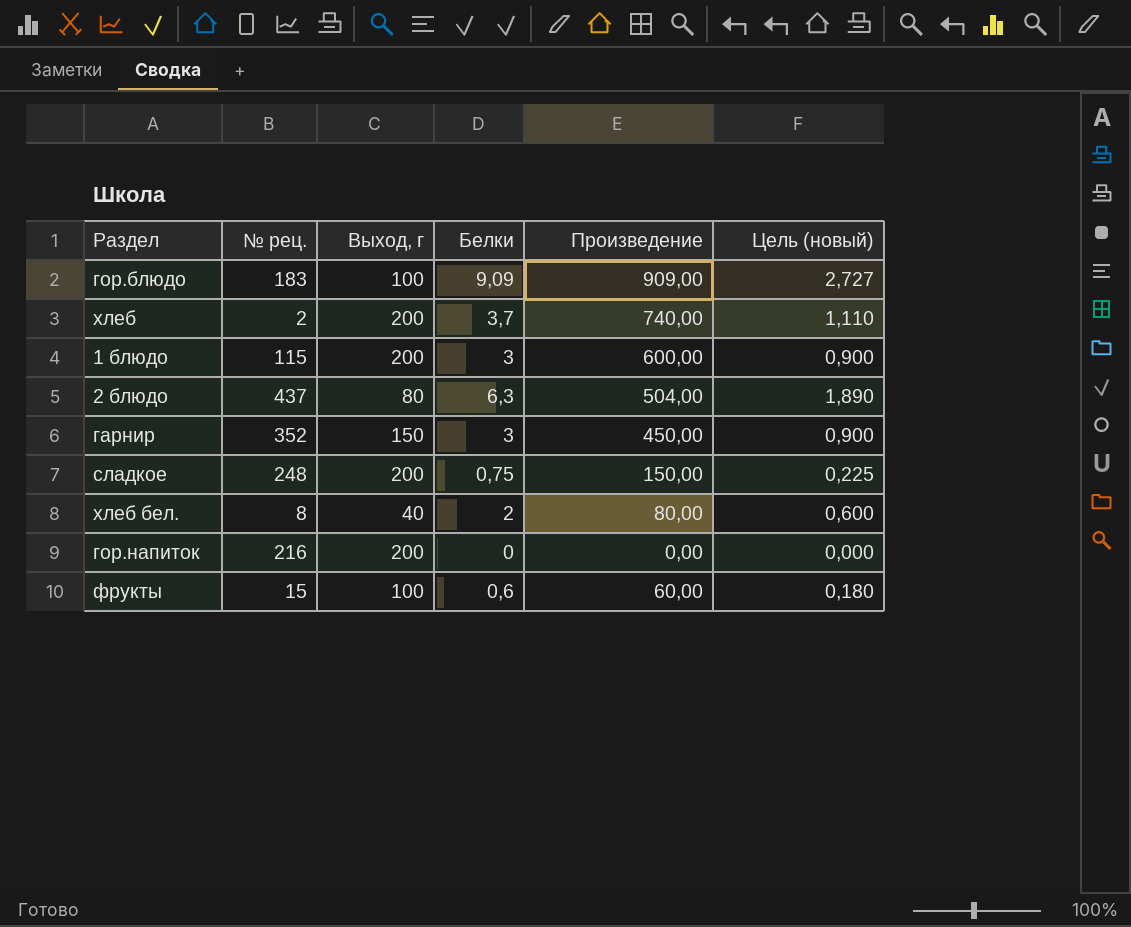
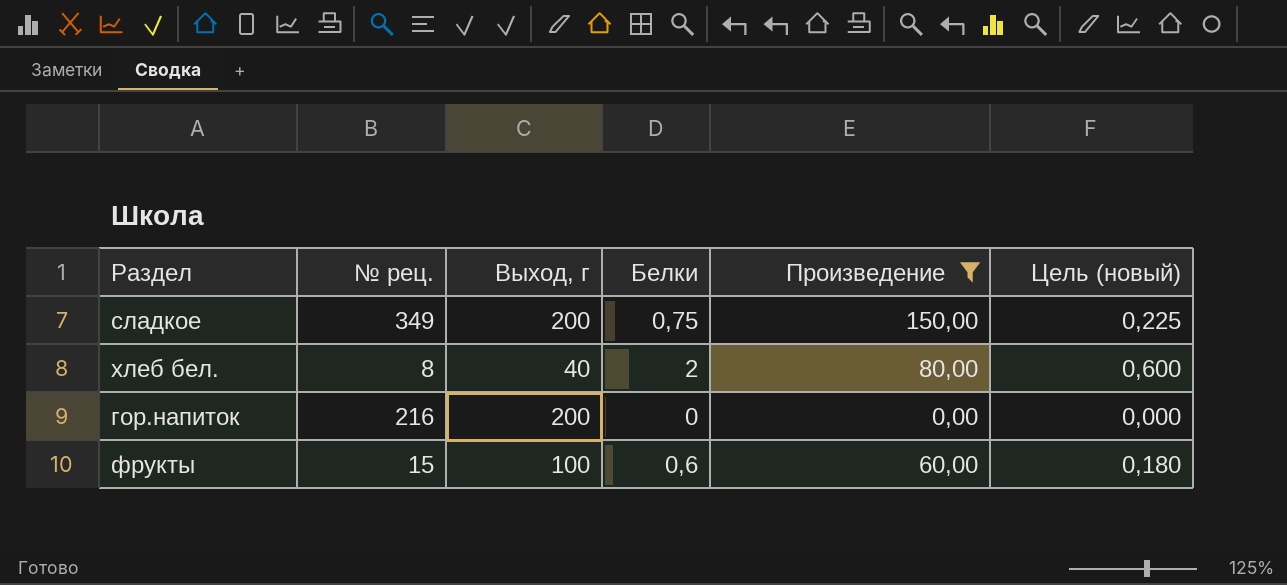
filter: none -> Произведение <= 150,00
сладкое | № рец.: 248 -> 349

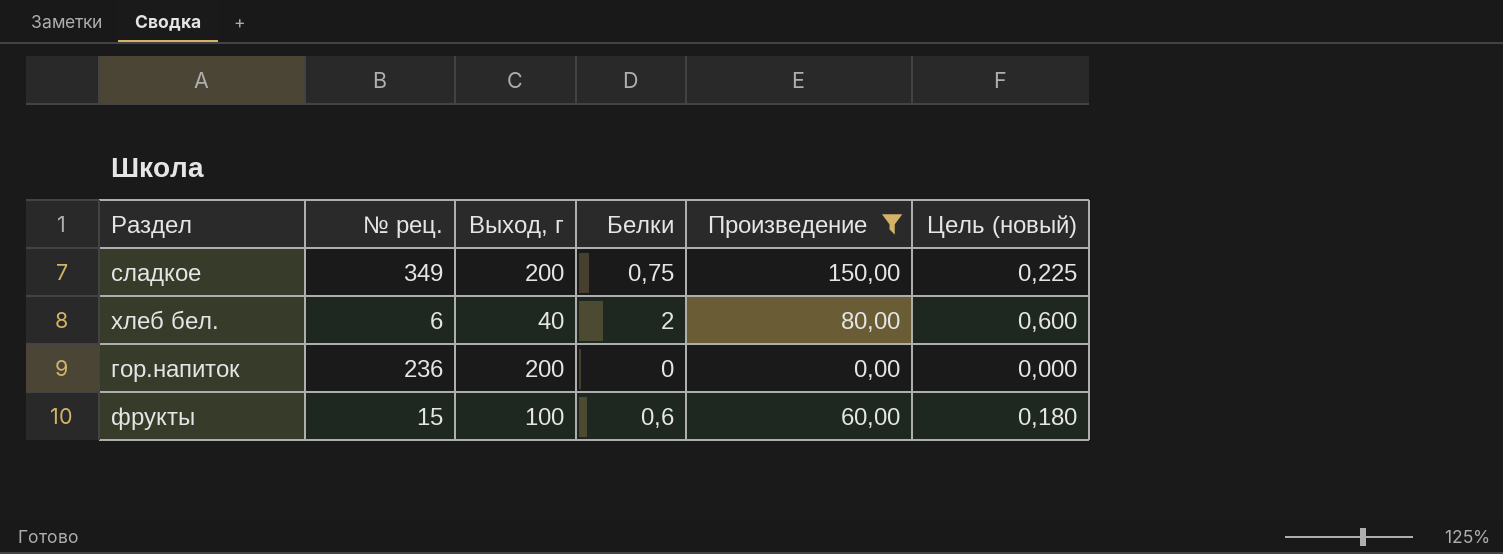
хлеб бел. | № рец.: 8 -> 6
гор.напиток | № рец.: 216 -> 236

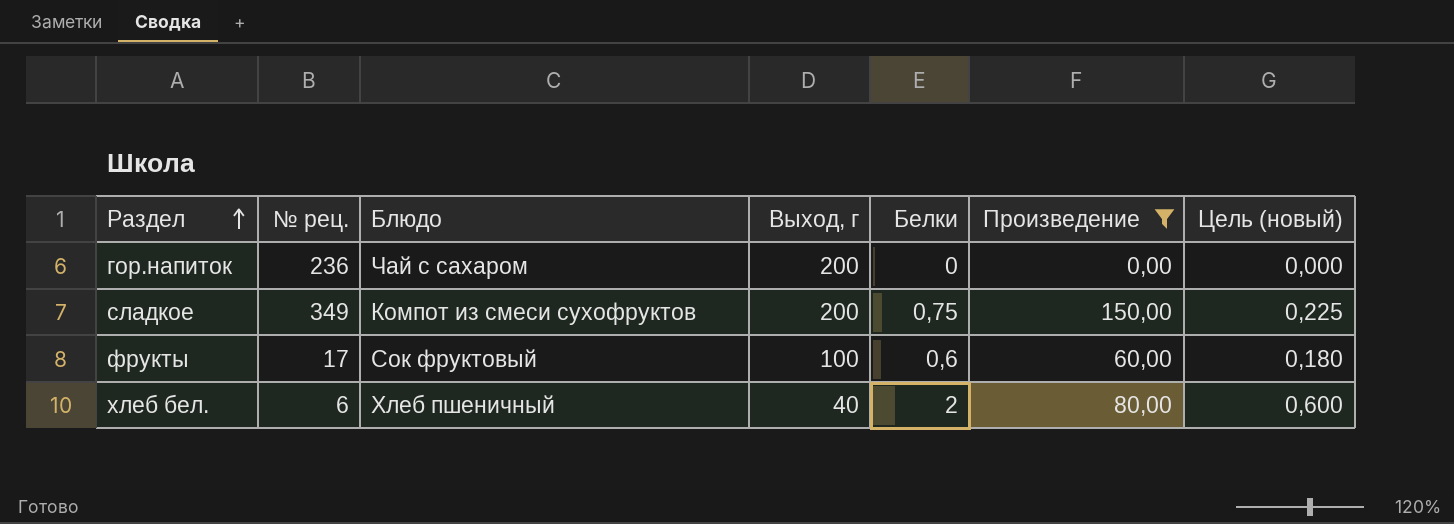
row order: none -> Раздел ascending
column Блюдо | position: none -> 3
фрукты | № рец.: 15 -> 17

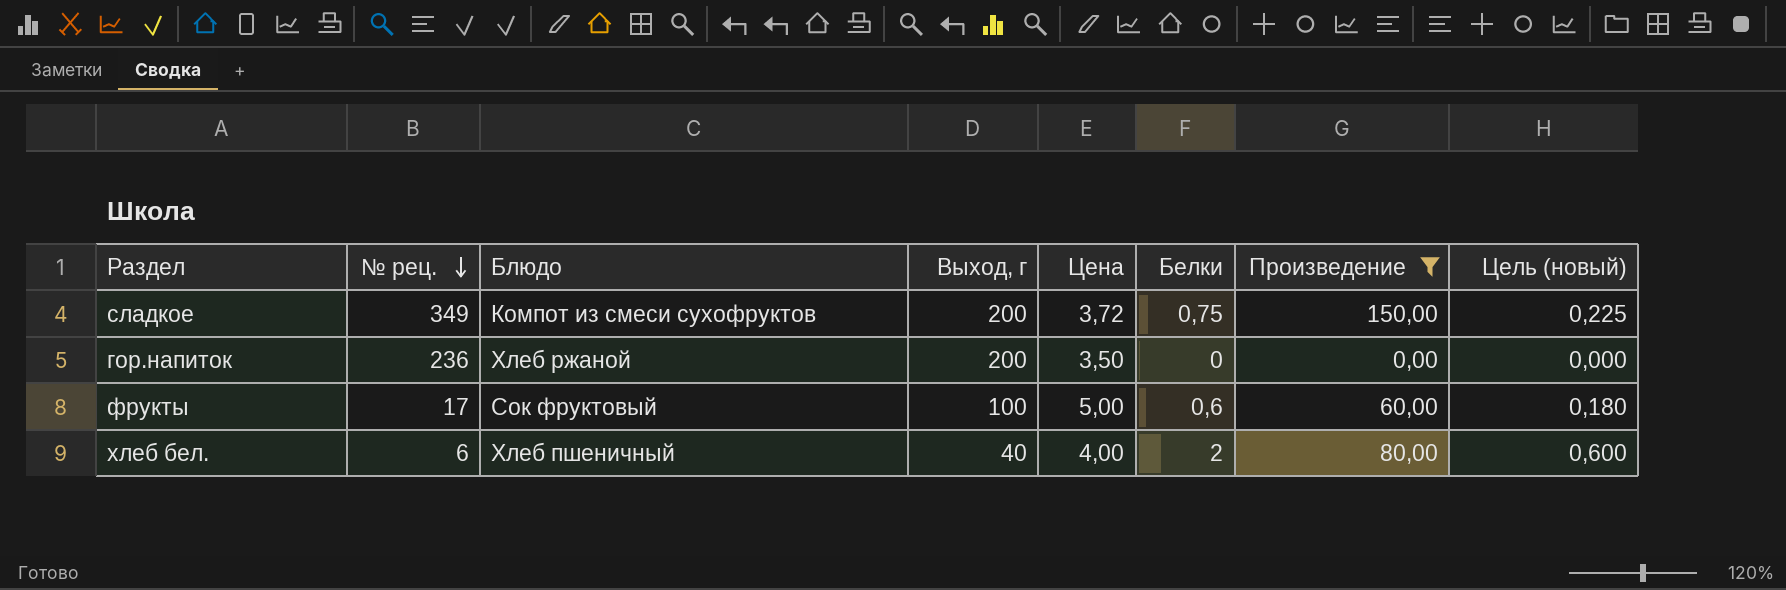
row order: Раздел ascending -> № рец. descending
column Цена | position: none -> 5
гор.напиток | Блюдо: Чай с сахаром -> Хлеб ржаной

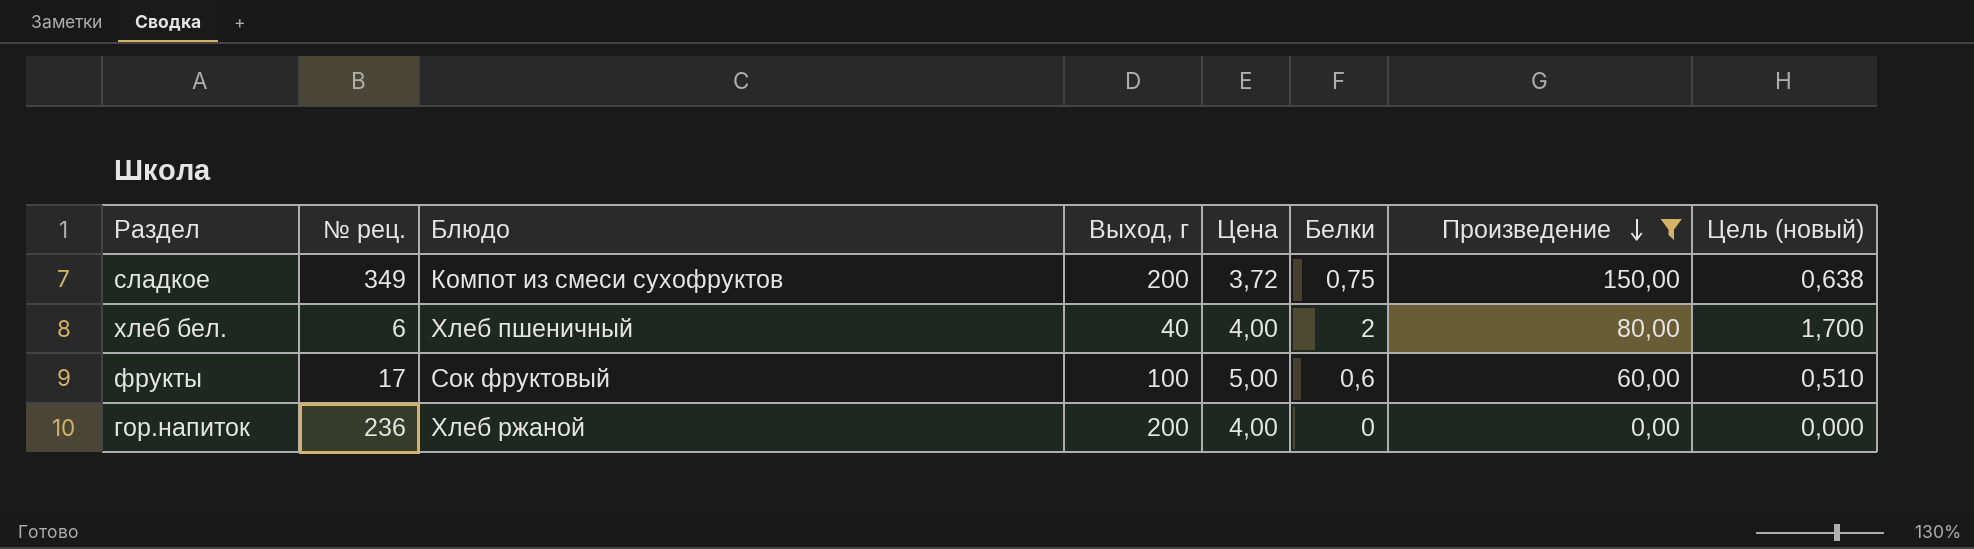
row order: № рец. descending -> Произведение descending
column Цель (новый) | formula: [Белки] * 0,3 -> [Белки] * 0,85
гор.напиток | Цена: 3,50 -> 4,00

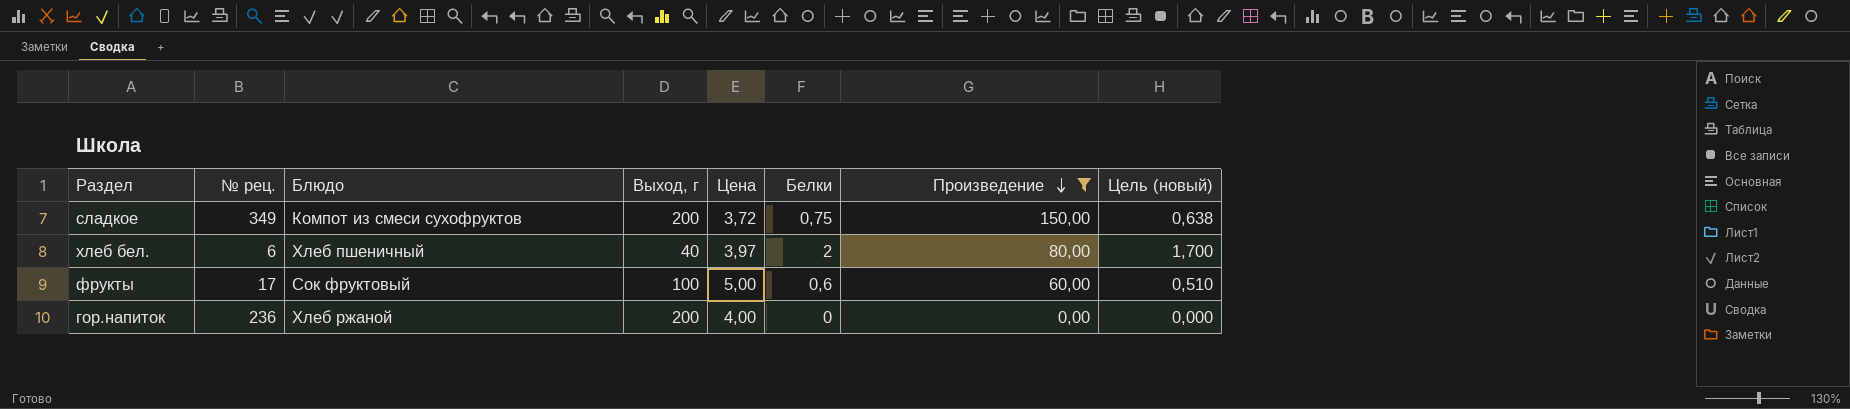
хлеб бел. | Цена: 4,00 -> 3,97

